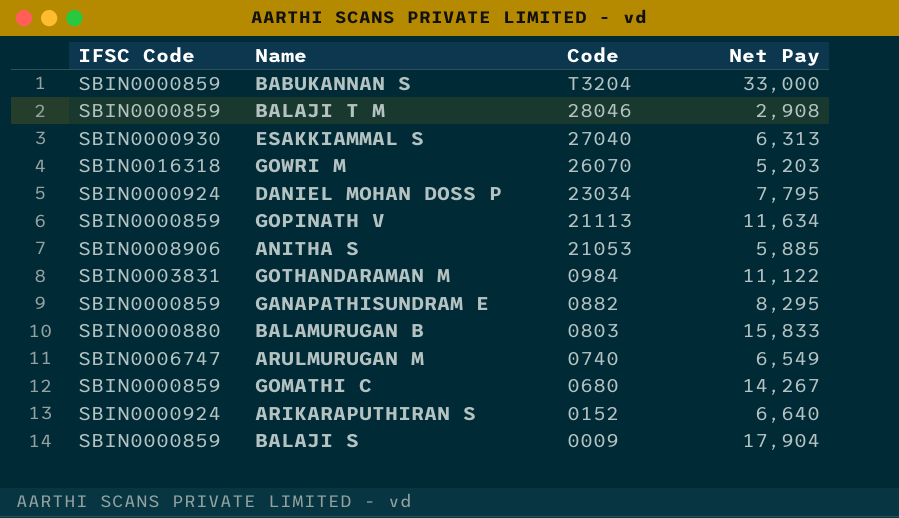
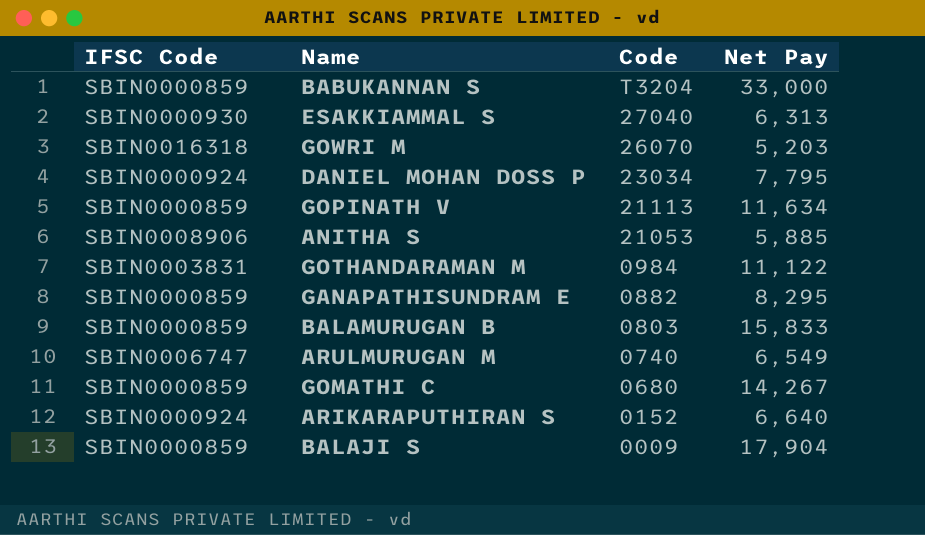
row BALAJI T M: SBIN0000859 | 28046 | 2,908 -> none
BALAMURUGAN B | IFSC Code: SBIN0000880 -> SBIN0000859

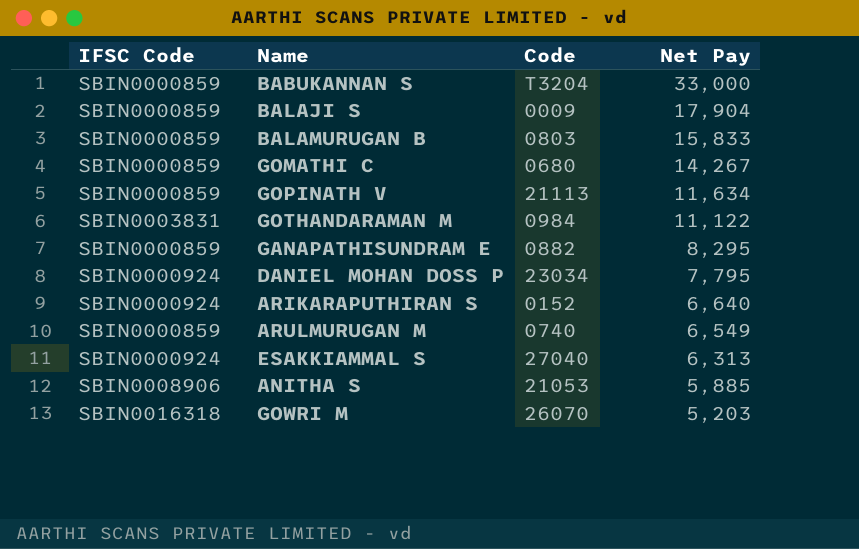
row order: Code descending -> Net Pay descending
ARULMURUGAN M | IFSC Code: SBIN0006747 -> SBIN0000859
ESAKKIAMMAL S | IFSC Code: SBIN0000930 -> SBIN0000924

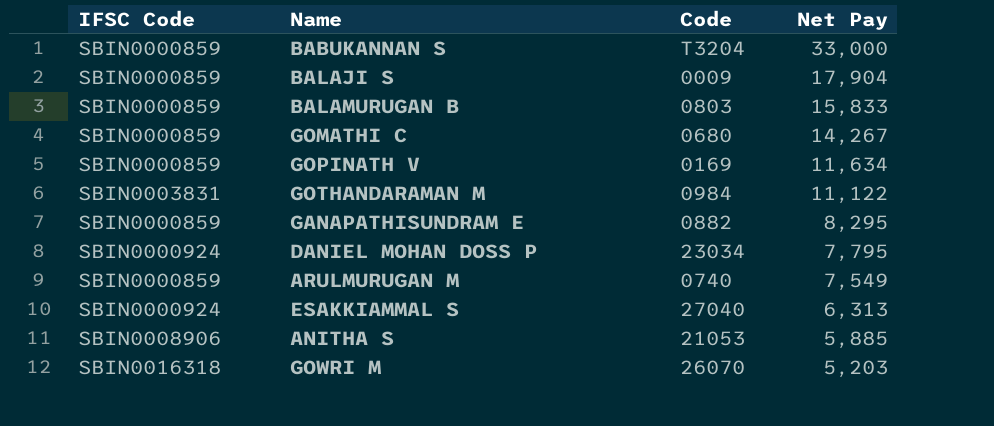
row ARIKARAPUTHIRAN S: SBIN0000924 | 0152 | 6,640 -> none
GOPINATH V | Code: 21113 -> 0169
ARULMURUGAN M | Net Pay: 6,549 -> 7,549

